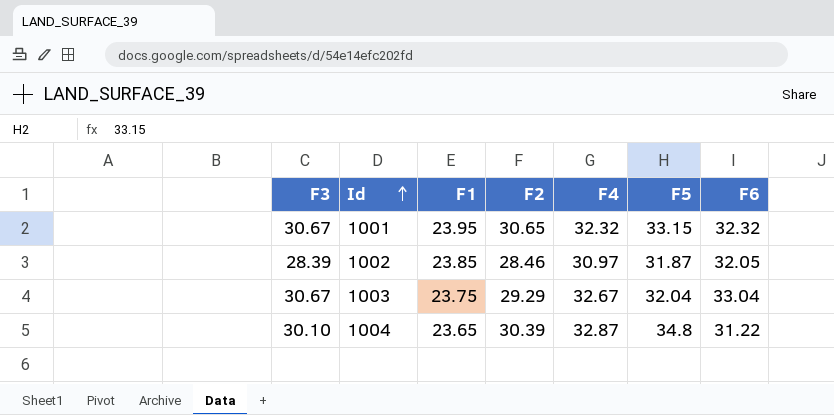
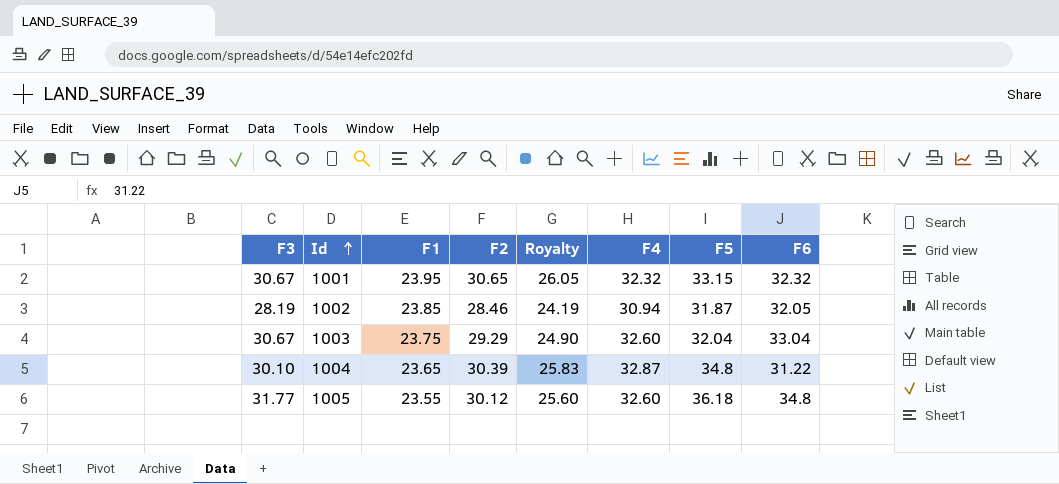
column Royalty | formula: none -> [F2] * 0.85
1002 | F3: 28.39 -> 28.19
1002 | F4: 30.97 -> 30.94
1003 | F4: 32.67 -> 32.60
row 1005: none -> 31.77 | 23.55 | 30.12 | 25.60 | 32.60 | 36.18 | 34.8

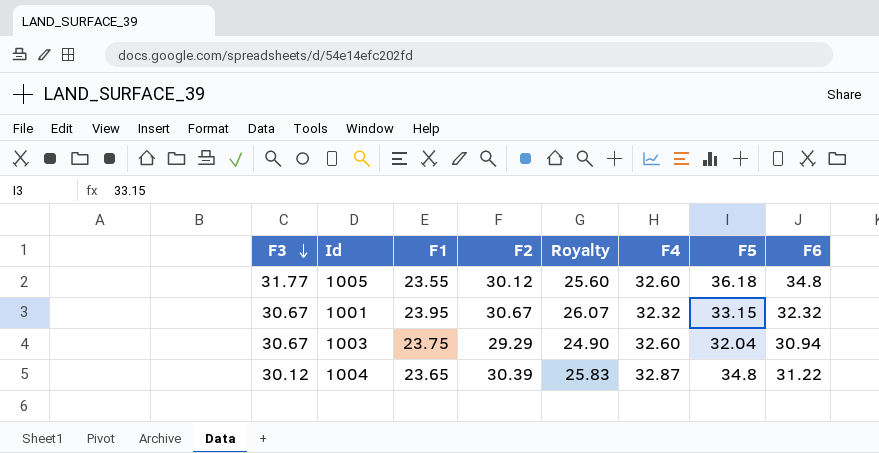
row order: Id ascending -> F3 descending
row 1002: 28.19 | 23.85 | 28.46 | 24.19 | 30.94 | 31.87 | 32.05 -> none
1001 | F2: 30.65 -> 30.67
1001 | Royalty: 26.05 -> 26.07
1003 | F6: 33.04 -> 30.94
1004 | F3: 30.10 -> 30.12

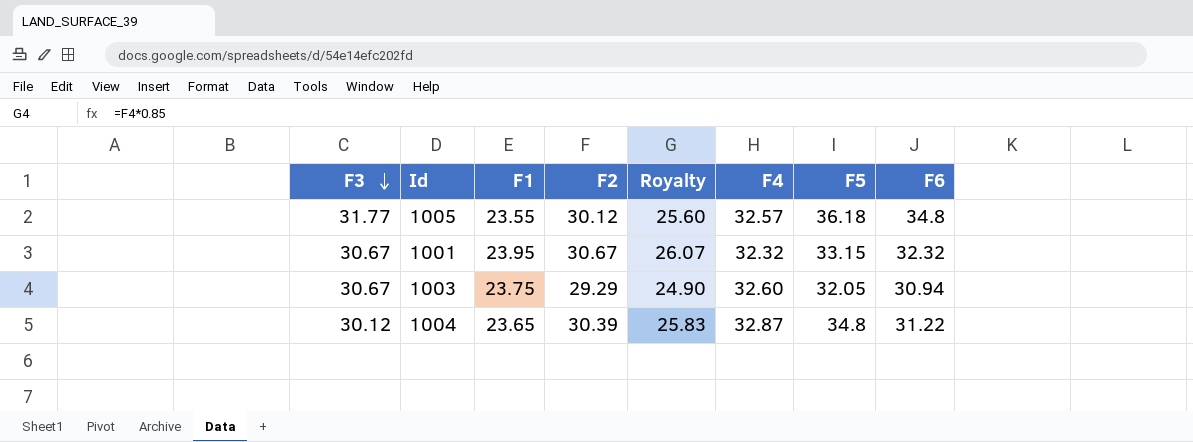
1005 | F4: 32.60 -> 32.57
1003 | F5: 32.04 -> 32.05

